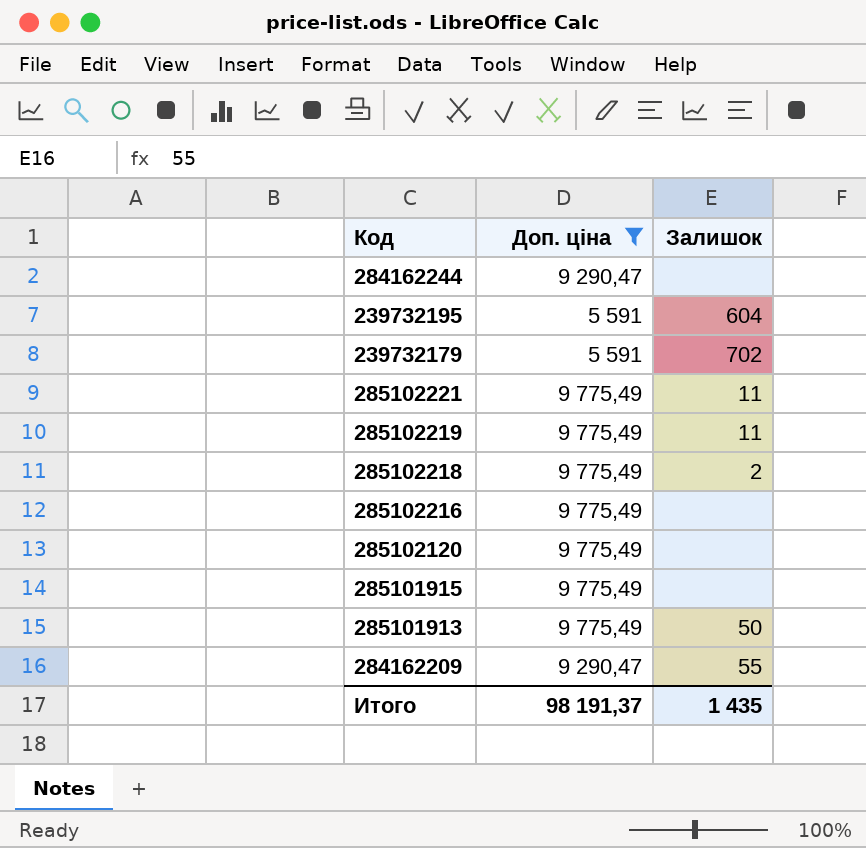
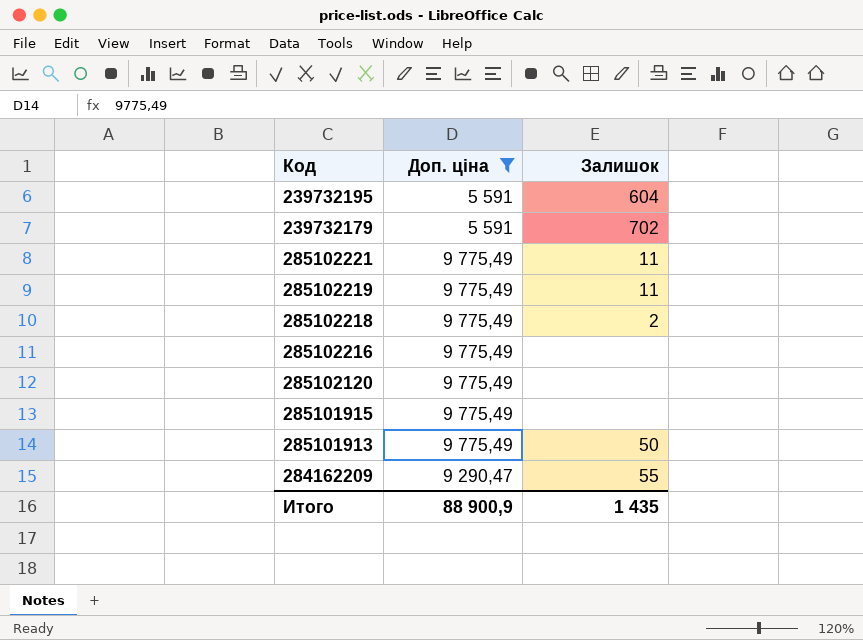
row 284162244: 9 290,47 | none -> none
Итого | Доп. ціна: 98 191,37 -> 88 900,9

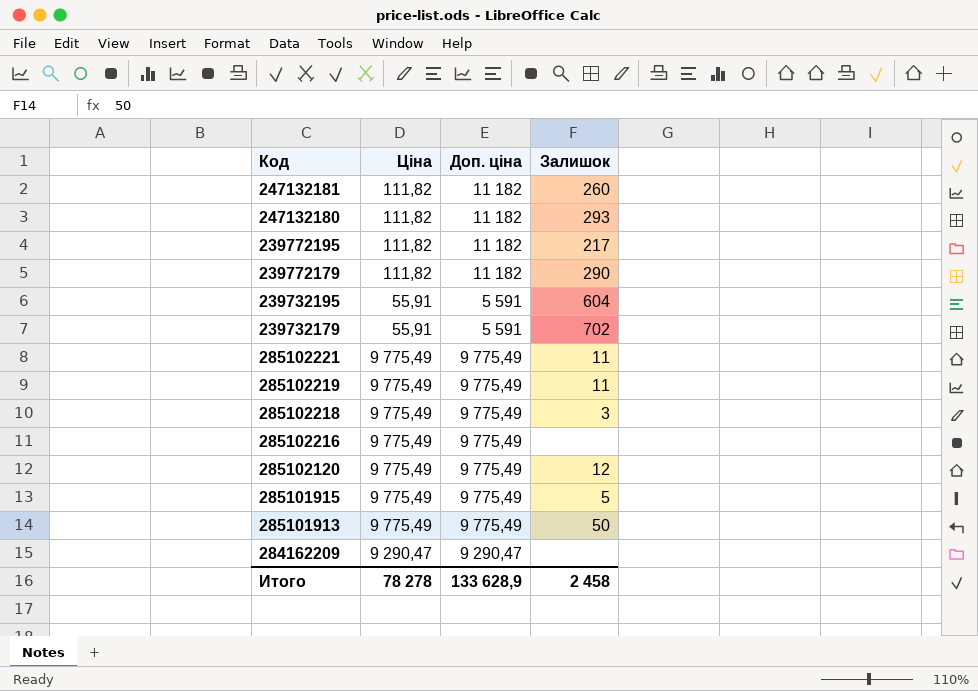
filter: Доп. ціна != 11 182 -> none
column Ціна | position: none -> 2
285102218 | Залишок: 2 -> 3
285102120 | Залишок: none -> 12
285101915 | Залишок: none -> 5
284162209 | Залишок: 55 -> none
Итого | Доп. ціна: 88 900,9 -> 133 628,9
Итого | Залишок: 1 435 -> 2 458

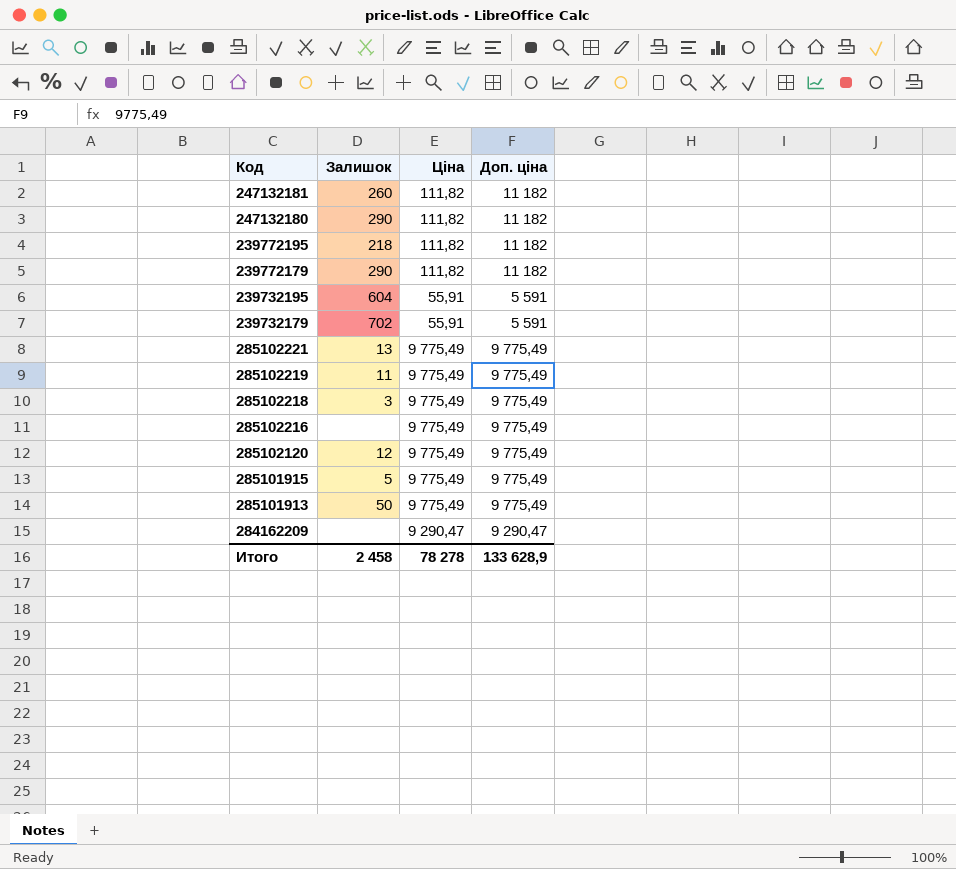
column Залишок | position: 4 -> 2
247132180 | Залишок: 293 -> 290
239772195 | Залишок: 217 -> 218
285102221 | Залишок: 11 -> 13

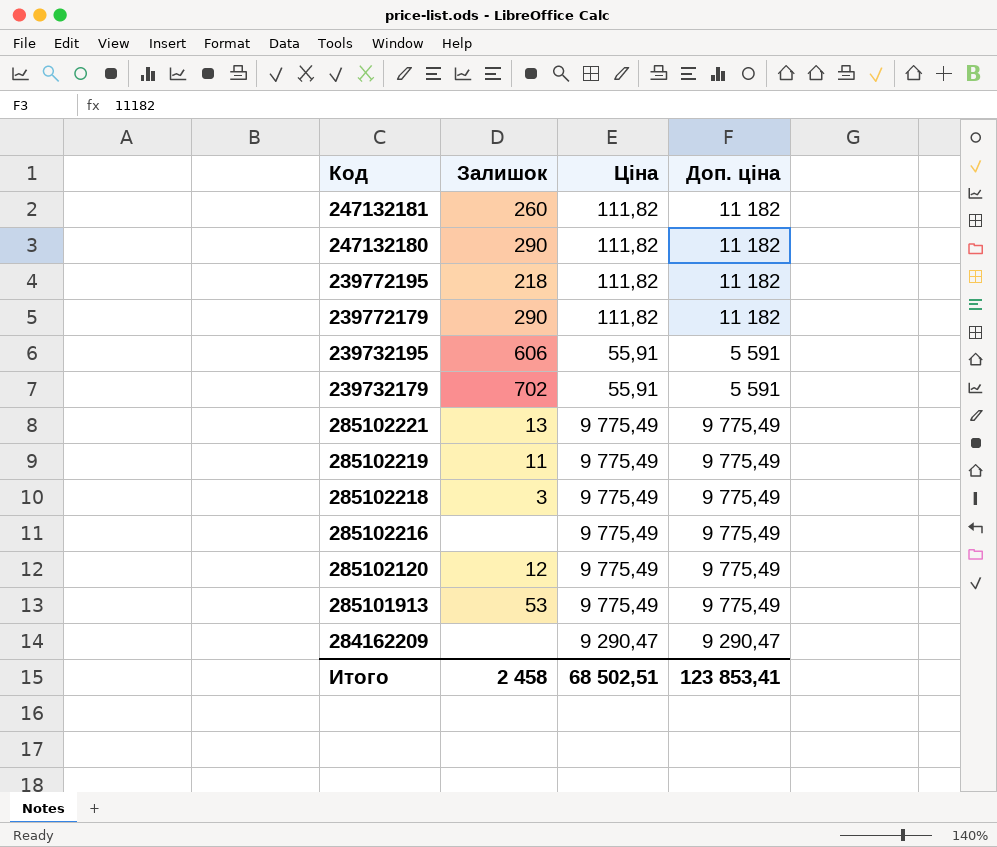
row 285101915: 5 | 9 775,49 | 9 775,49 -> none
239732195 | Залишок: 604 -> 606
285101913 | Залишок: 50 -> 53
Итого | Ціна: 78 278 -> 68 502,51
Итого | Доп. ціна: 133 628,9 -> 123 853,41

